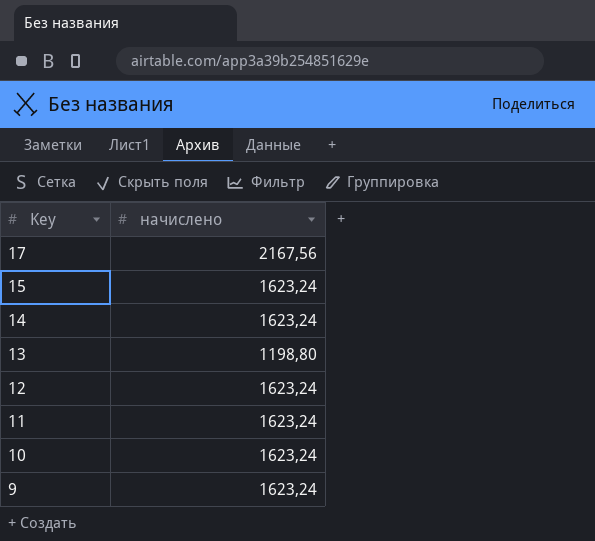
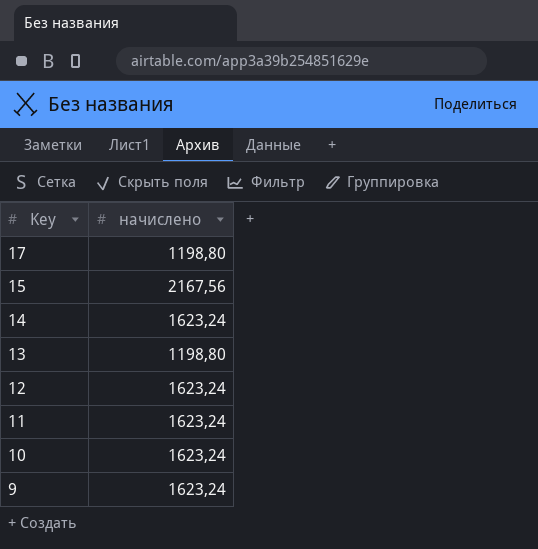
17 | начислено: 2167,56 -> 1198,80
15 | начислено: 1623,24 -> 2167,56

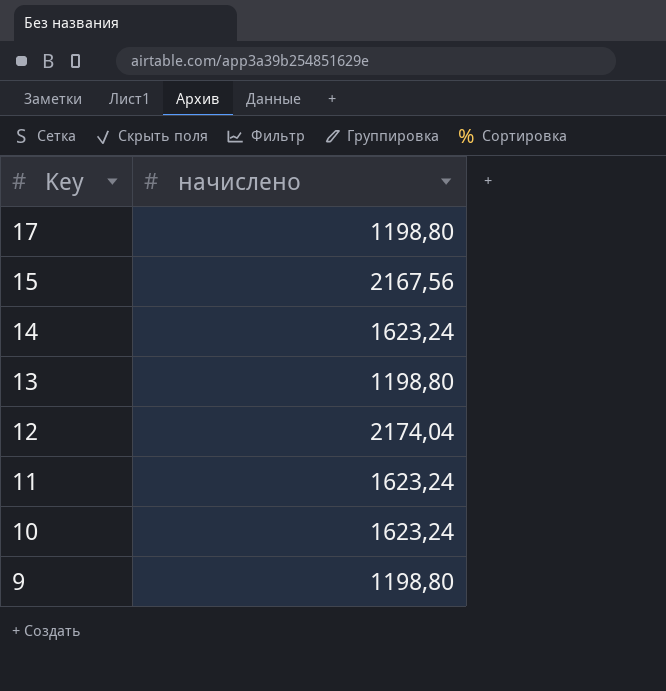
12 | начислено: 1623,24 -> 2174,04
9 | начислено: 1623,24 -> 1198,80

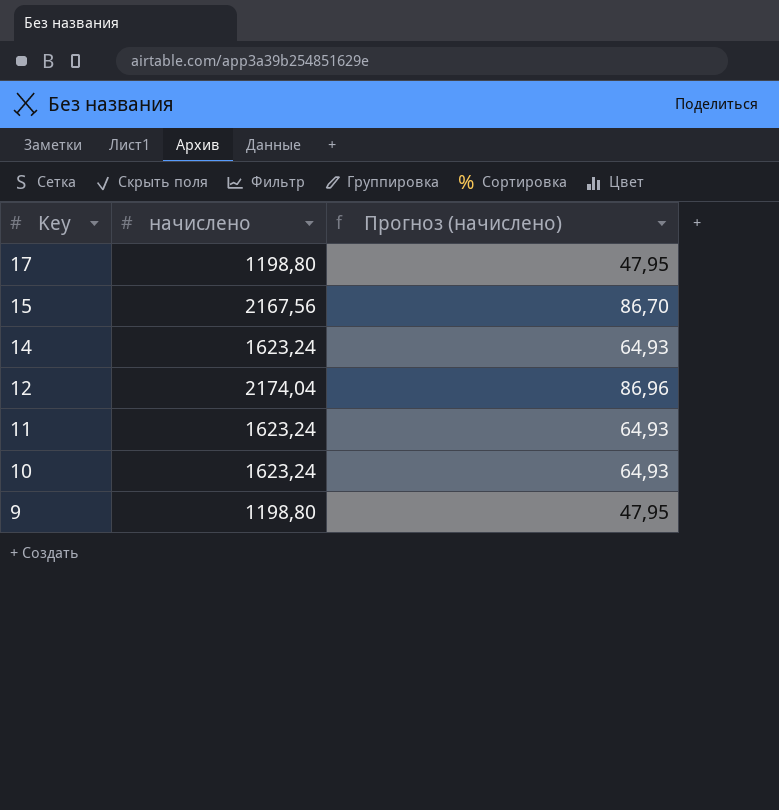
column Прогноз (начислено) | formula: none -> [начислено] * 0,04
row 13: 1198,80 -> none

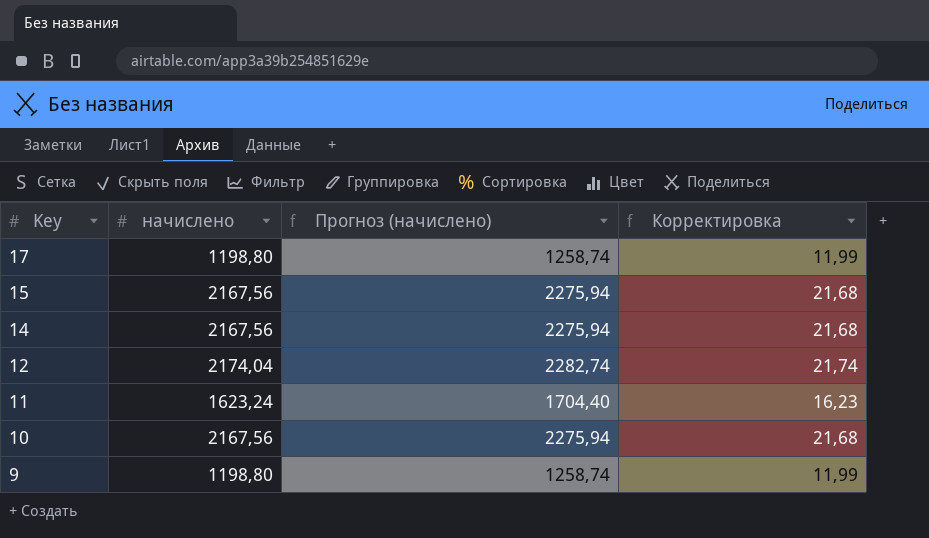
column Прогноз (начислено) | formula: [начислено] * 0,04 -> [начислено] * 1,05
column Корректировка | formula: none -> [начислено] * 0,01
14 | начислено: 1623,24 -> 2167,56
10 | начислено: 1623,24 -> 2167,56

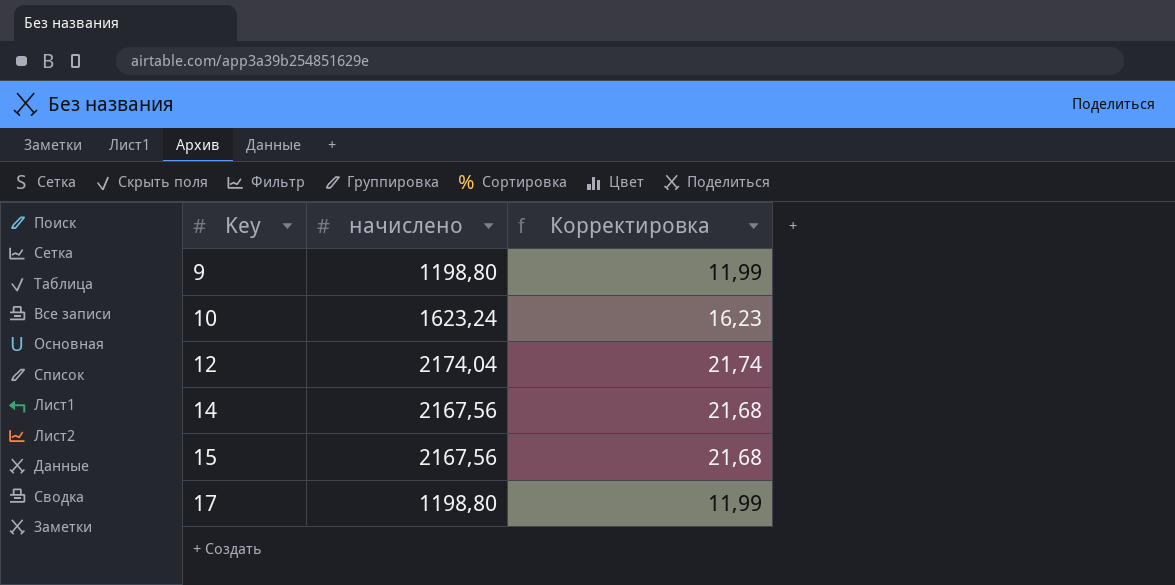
row order: Key descending -> Key ascending
column Прогноз (начислено) | formula: [начислено] * 1,05 -> none
row 11: 1623,24 | 1704,40 | 16,23 -> none
10 | начислено: 2167,56 -> 1623,24
10 | Корректировка: 21,68 -> 16,23

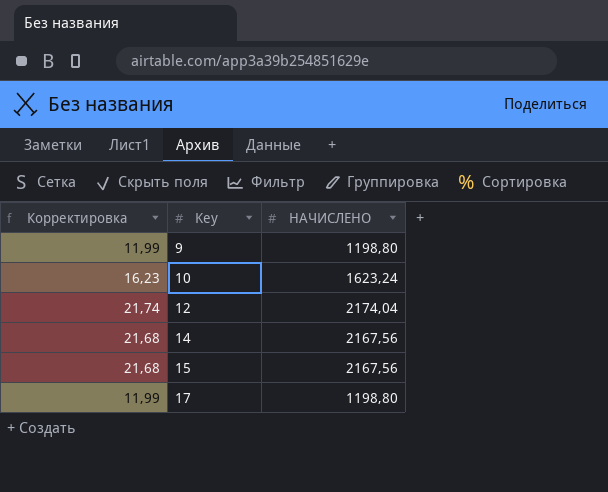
column Корректировка | position: 3 -> 1
column name: начислено -> НАЧИСЛЕНО

